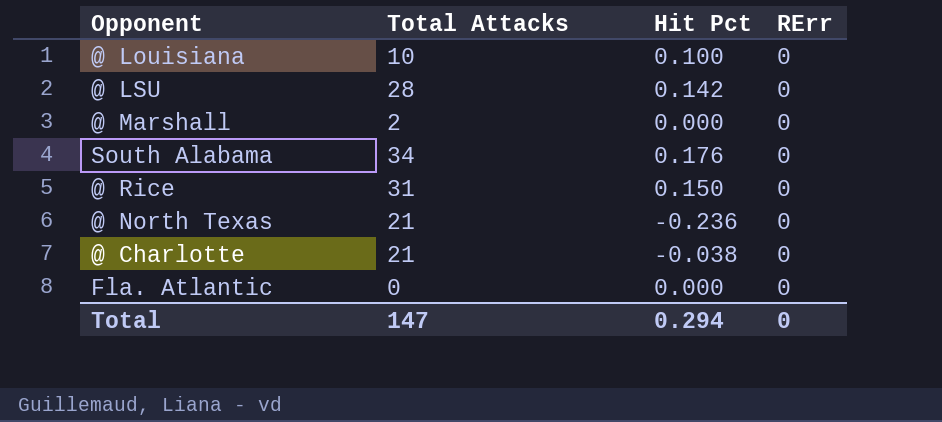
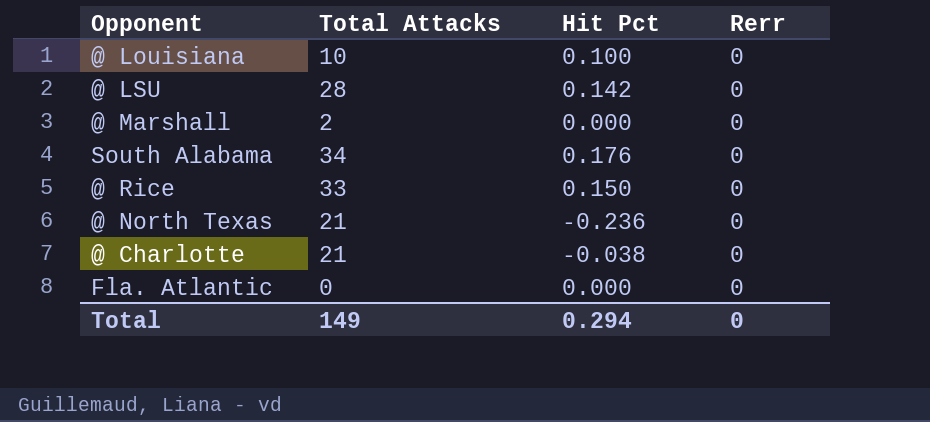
column name: RErr -> Rerr
@ Rice | Total Attacks: 31 -> 33
Total | Total Attacks: 147 -> 149

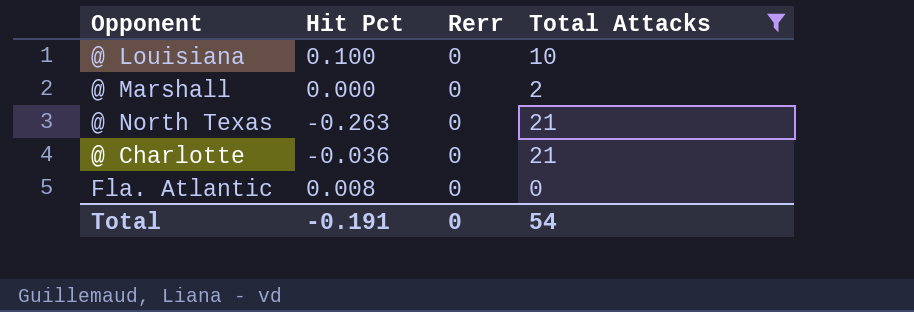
filter: none -> Total Attacks <= 21
column Total Attacks | position: 2 -> 4
@ North Texas | Hit Pct: -0.236 -> -0.263
@ Charlotte | Hit Pct: -0.038 -> -0.036
Fla. Atlantic | Hit Pct: 0.000 -> 0.008
Total | Hit Pct: 0.294 -> -0.191
Total | Total Attacks: 149 -> 54

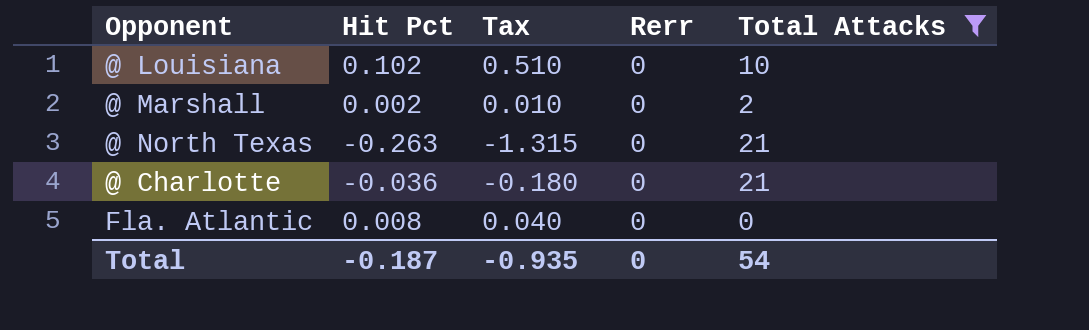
column Tax | formula: none -> [Hit Pct] * 5
@ Louisiana | Hit Pct: 0.100 -> 0.102
@ Marshall | Hit Pct: 0.000 -> 0.002
Total | Hit Pct: -0.191 -> -0.187

